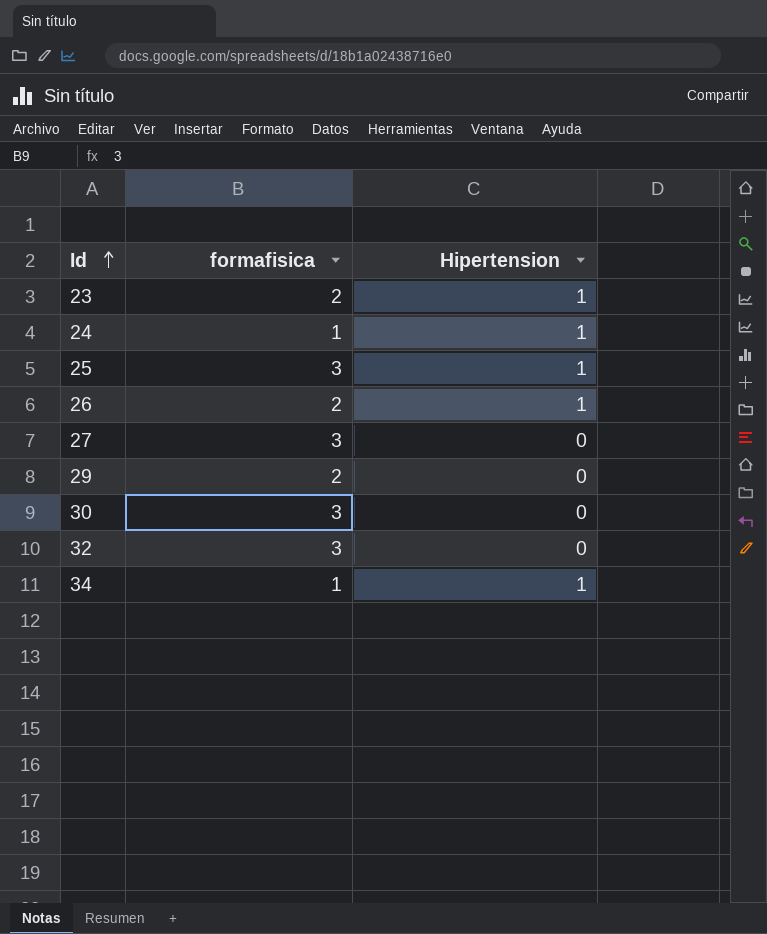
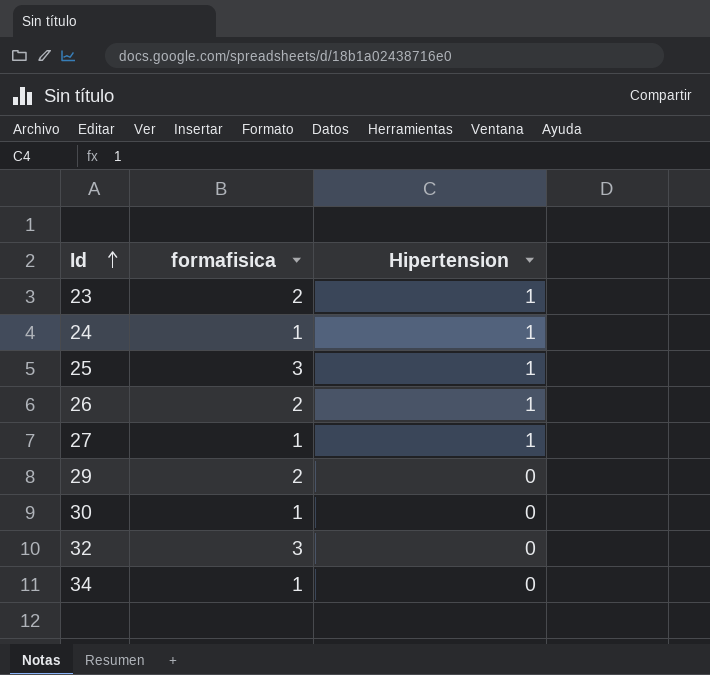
27 | formafisica: 3 -> 1
27 | Hipertension: 0 -> 1
30 | formafisica: 3 -> 1
34 | Hipertension: 1 -> 0

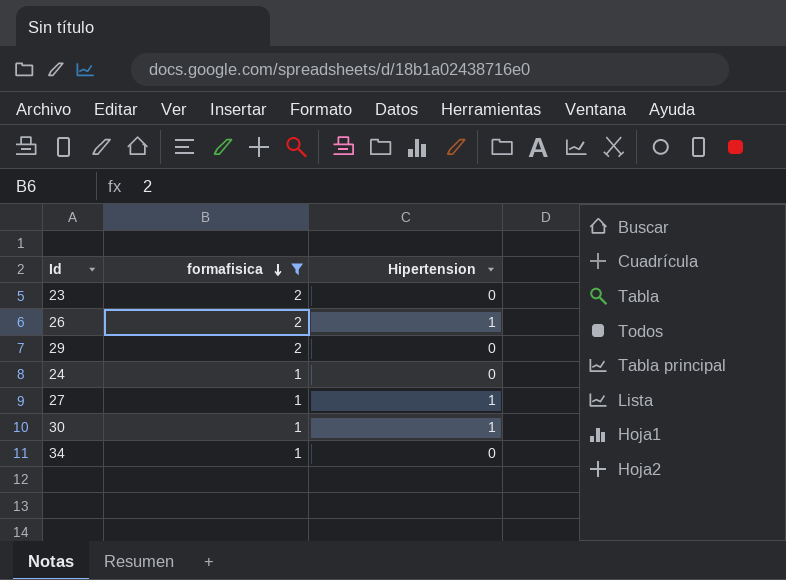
filter: none -> formafisica != 3
row order: Id ascending -> formafisica descending
23 | Hipertension: 1 -> 0
24 | Hipertension: 1 -> 0
30 | Hipertension: 0 -> 1

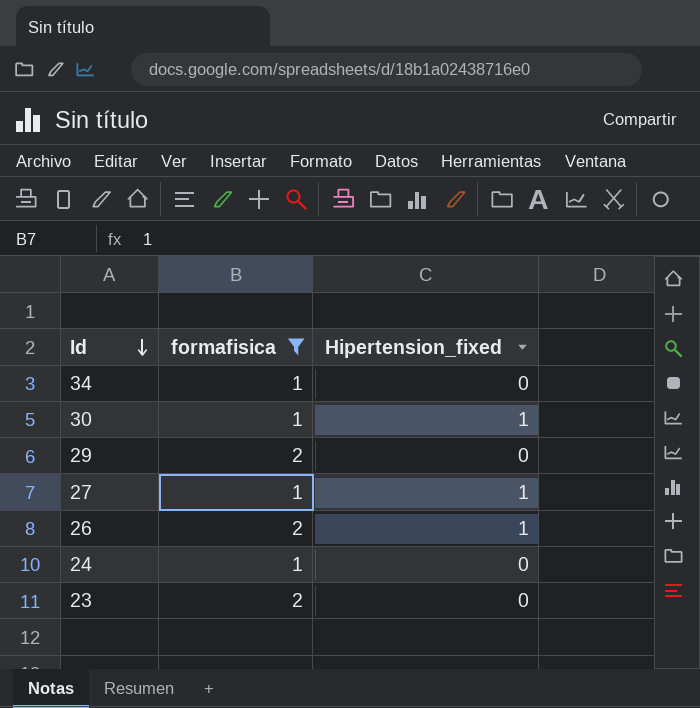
row order: formafisica descending -> Id descending
column name: Hipertension -> Hipertension_fixed

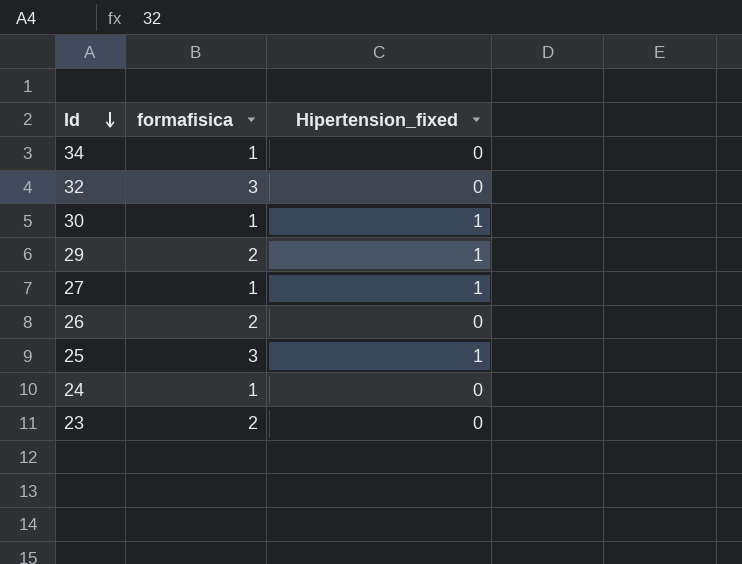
filter: formafisica != 3 -> none
29 | Hipertension_fixed: 0 -> 1
26 | Hipertension_fixed: 1 -> 0

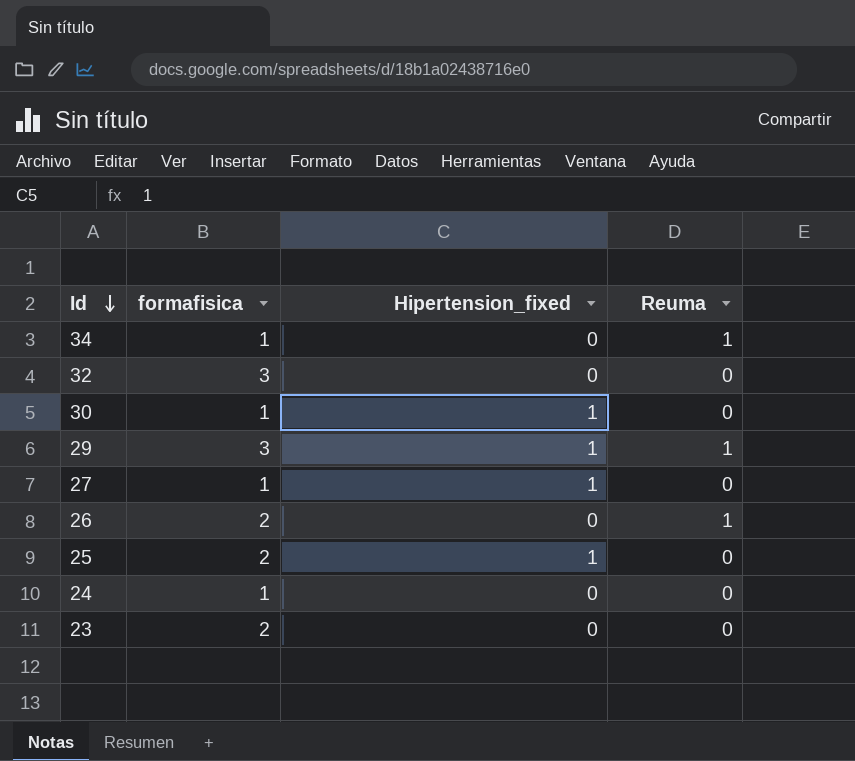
column Reuma | position: none -> 4
29 | formafisica: 2 -> 3
25 | formafisica: 3 -> 2

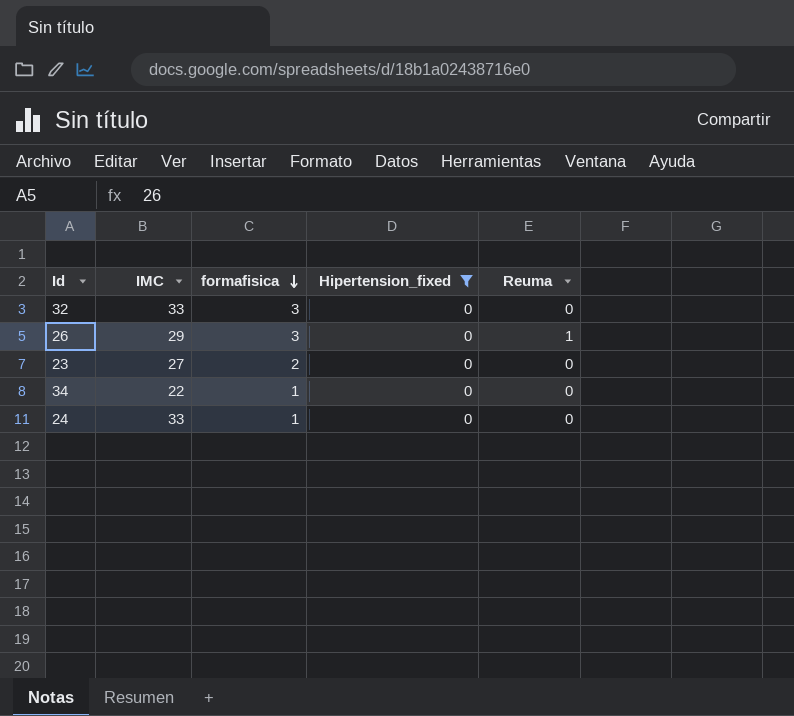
filter: none -> Hipertension_fixed = 0
row order: Id descending -> formafisica descending
column IMC | position: none -> 2
26 | formafisica: 2 -> 3
34 | Reuma: 1 -> 0

